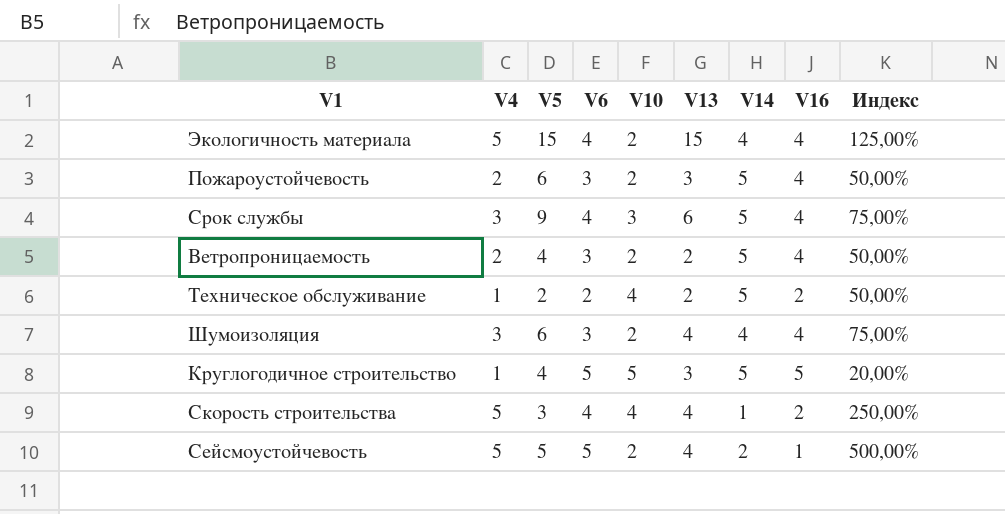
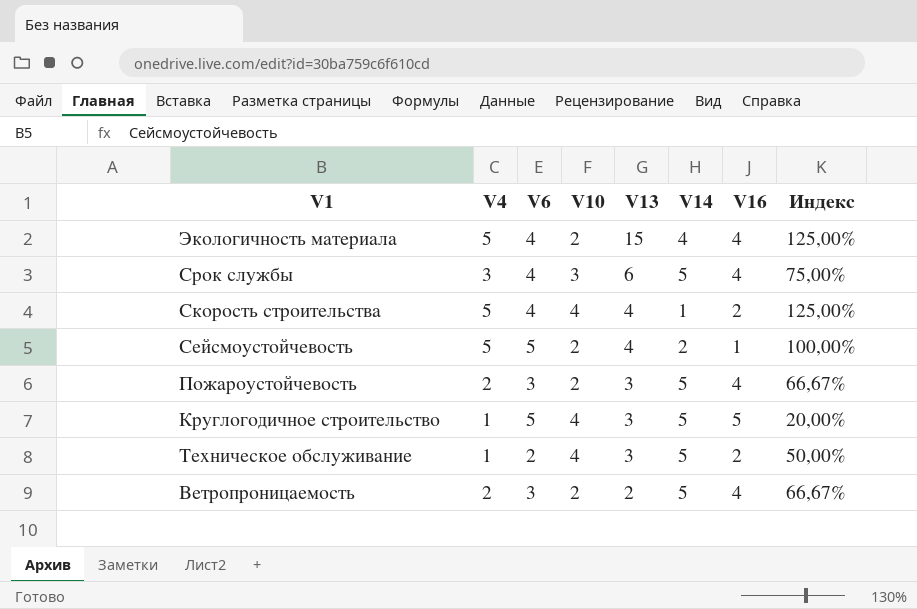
row order: none -> V13 descending
column V5 | position: 3 -> none
column Индекс | formula: [V4] / [V16] -> [V4] / [V6]
row Шумоизоляция: 3 | 6 | 3 | 2 | 4 | 4 | 4 | 75,00% -> none
Круглогодичное строительство | V10: 5 -> 4
Техническое обслуживание | V13: 2 -> 3

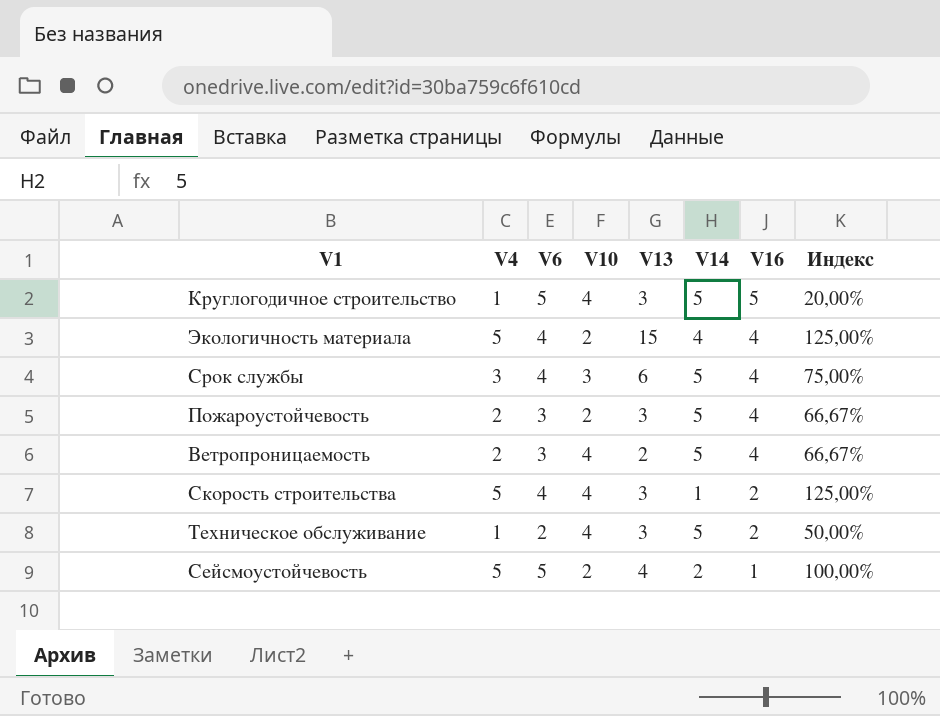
row order: V13 descending -> V16 descending
Ветропроницаемость | V10: 2 -> 4
Скорость строительства | V13: 4 -> 3

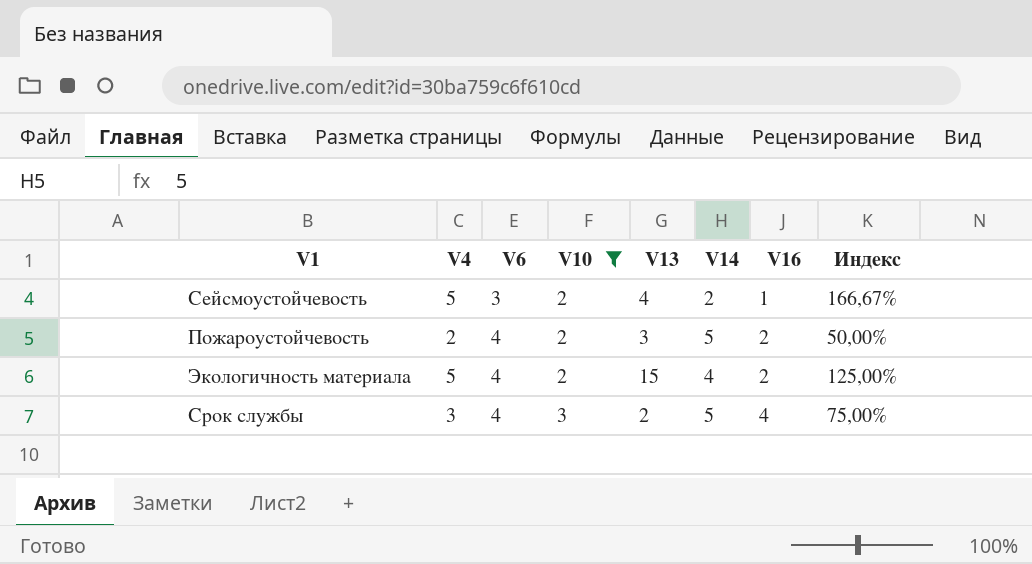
filter: none -> V10 != 4
row order: V16 descending -> V6 ascending
Сейсмоустойчевость | V6: 5 -> 3
Сейсмоустойчевость | Индекс: 100,00% -> 166,67%
Пожароустойчевость | V6: 3 -> 4
Пожароустойчевость | V16: 4 -> 2
Пожароустойчевость | Индекс: 66,67% -> 50,00%
Экологичность материала | V16: 4 -> 2
Срок службы | V13: 6 -> 2

